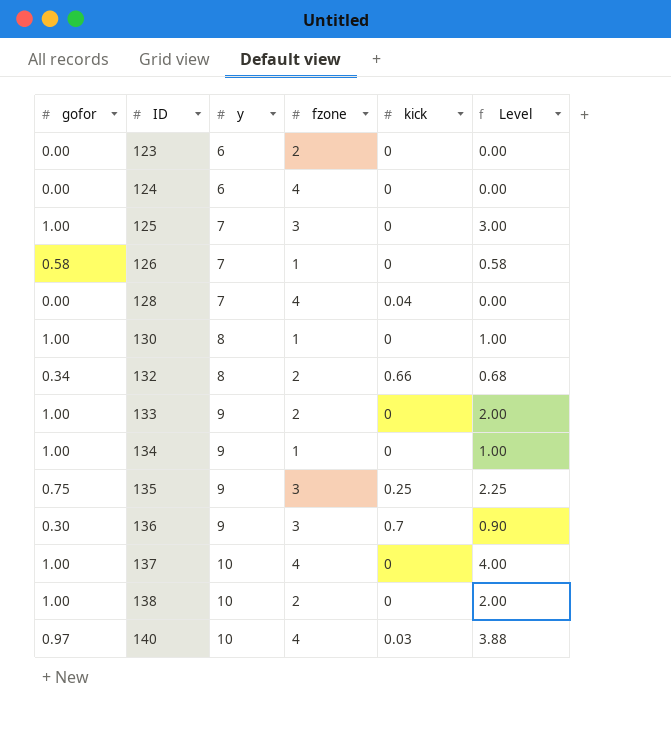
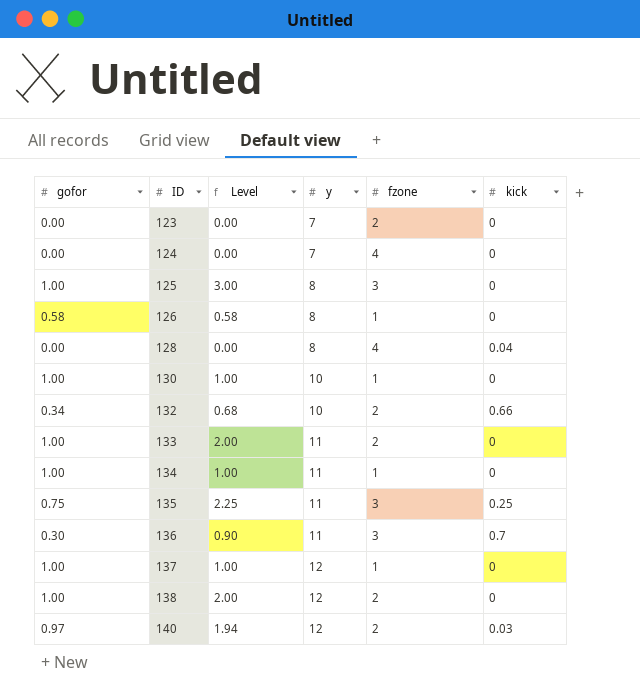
column Level | position: 6 -> 3
123 | y: 6 -> 7
124 | y: 6 -> 7
125 | y: 7 -> 8
126 | y: 7 -> 8
128 | y: 7 -> 8
130 | y: 8 -> 10
132 | y: 8 -> 10
133 | y: 9 -> 11
134 | y: 9 -> 11
135 | y: 9 -> 11
136 | y: 9 -> 11
137 | Level: 4.00 -> 1.00
137 | y: 10 -> 12
137 | fzone: 4 -> 1
138 | y: 10 -> 12
140 | Level: 3.88 -> 1.94
140 | y: 10 -> 12
140 | fzone: 4 -> 2

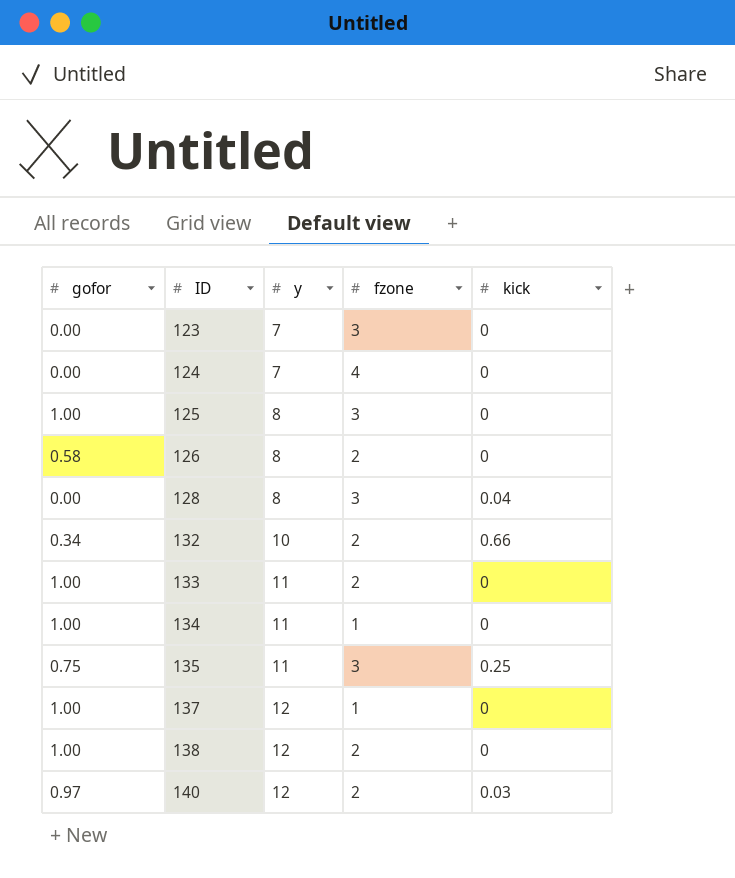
column Level | formula: [gofor] * [fzone] -> none
row 130: 1.00 | 1.00 | 10 | 1 | 0 -> none
row 136: 0.30 | 0.90 | 11 | 3 | 0.7 -> none
123 | fzone: 2 -> 3
126 | fzone: 1 -> 2
128 | fzone: 4 -> 3

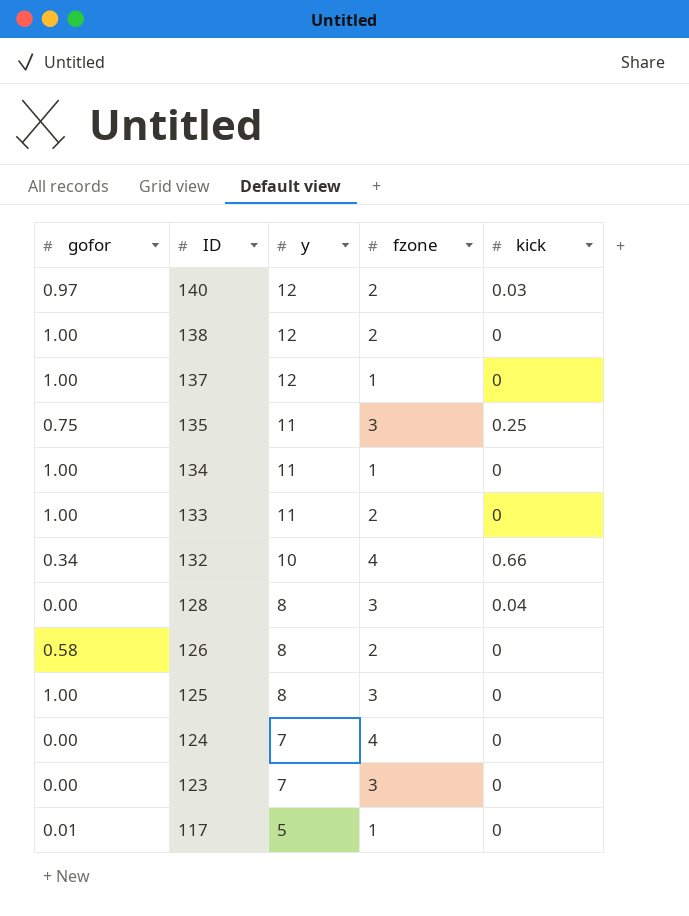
row order: ID ascending -> ID descending
132 | fzone: 2 -> 4
row 117: none -> 0.01 | 5 | 1 | 0

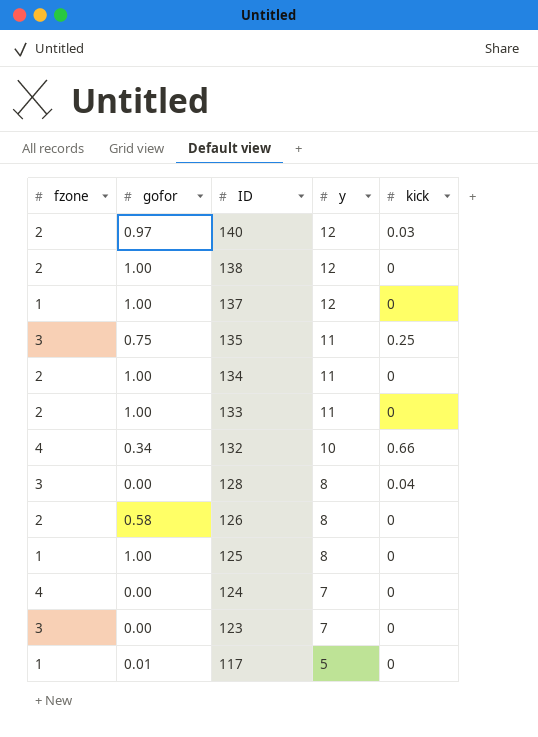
column fzone | position: 4 -> 1
134 | fzone: 1 -> 2
125 | fzone: 3 -> 1

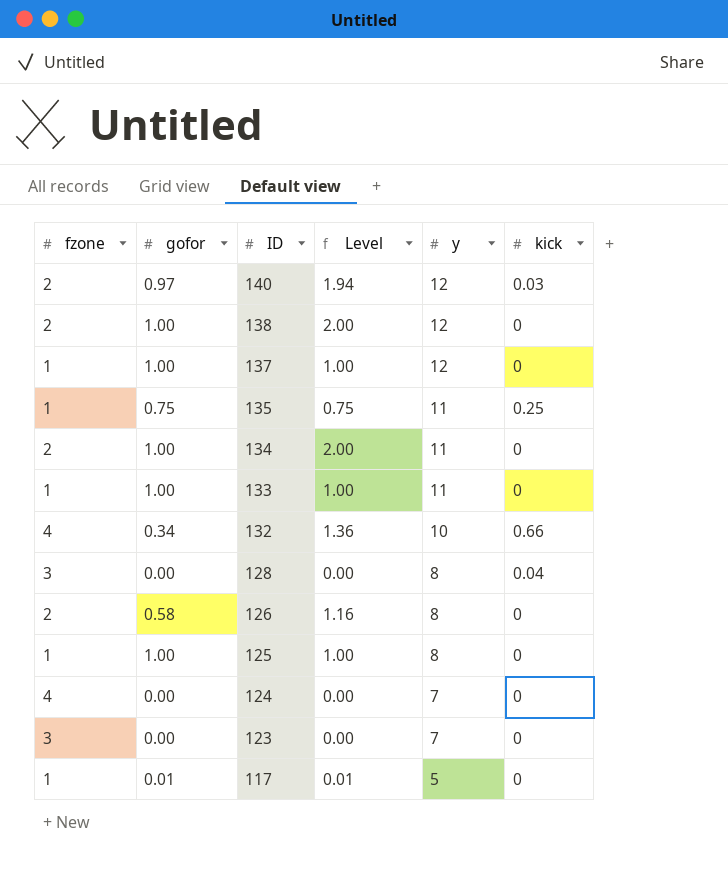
column Level | formula: none -> [fzone] * [gofor]
135 | fzone: 3 -> 1
133 | fzone: 2 -> 1

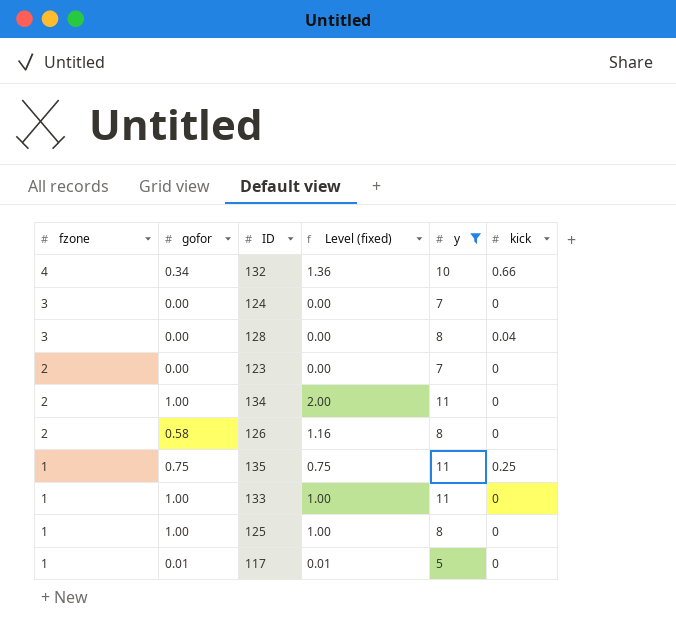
filter: none -> y != 12
row order: ID descending -> fzone descending
column name: Level -> Level (fixed)
124 | fzone: 4 -> 3
123 | fzone: 3 -> 2

